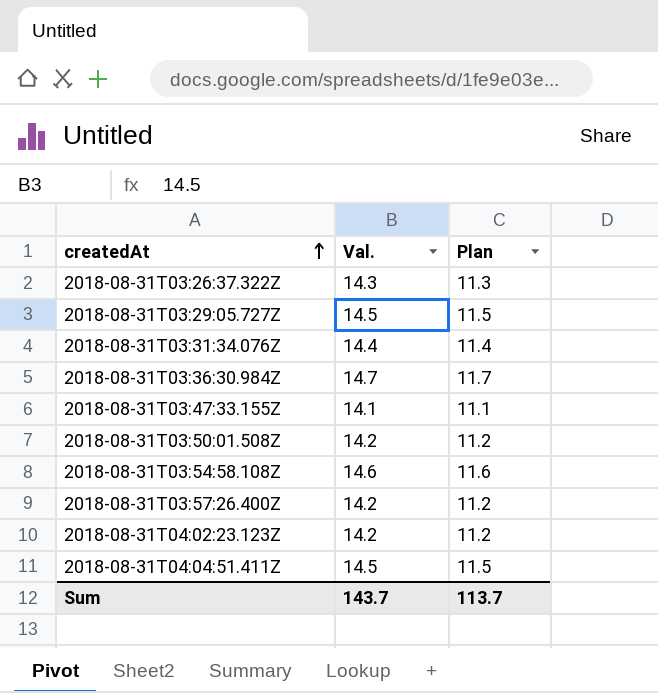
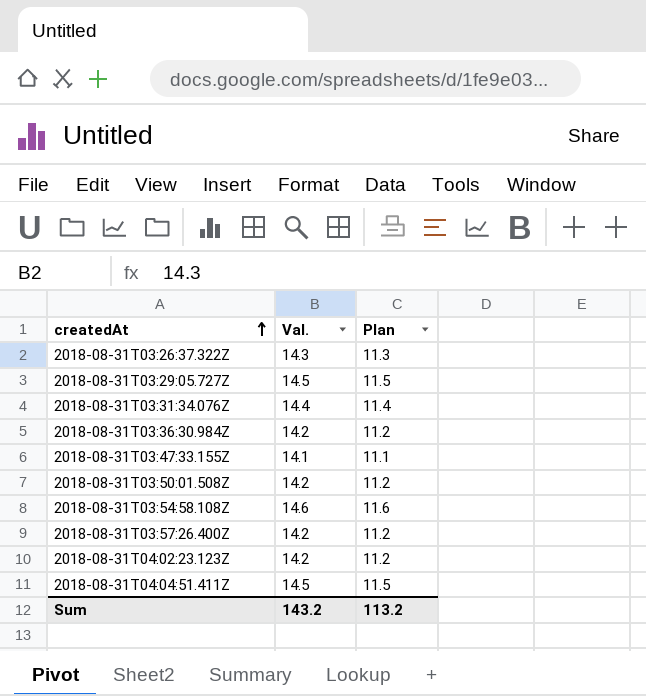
2018-08-31T03:36:30.984Z | Val.: 14.7 -> 14.2
2018-08-31T03:36:30.984Z | Plan: 11.7 -> 11.2
Sum | Val.: 143.7 -> 143.2
Sum | Plan: 113.7 -> 113.2

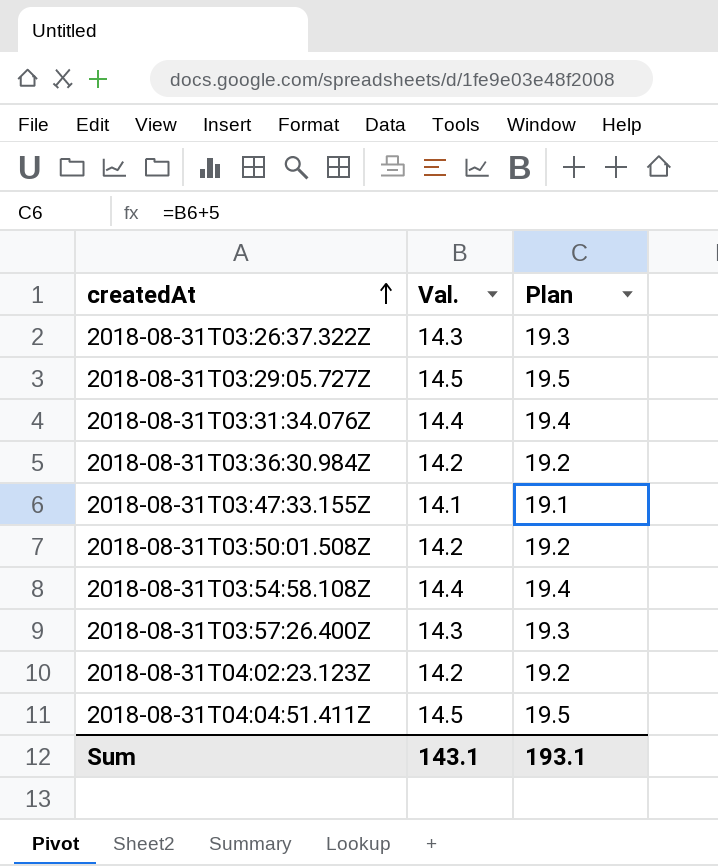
column Plan | formula: [Val.] - 3 -> [Val.] + 5
2018-08-31T03:54:58.108Z | Val.: 14.6 -> 14.4
2018-08-31T03:57:26.400Z | Val.: 14.2 -> 14.3
Sum | Val.: 143.2 -> 143.1
Sum | Plan: 113.2 -> 193.1

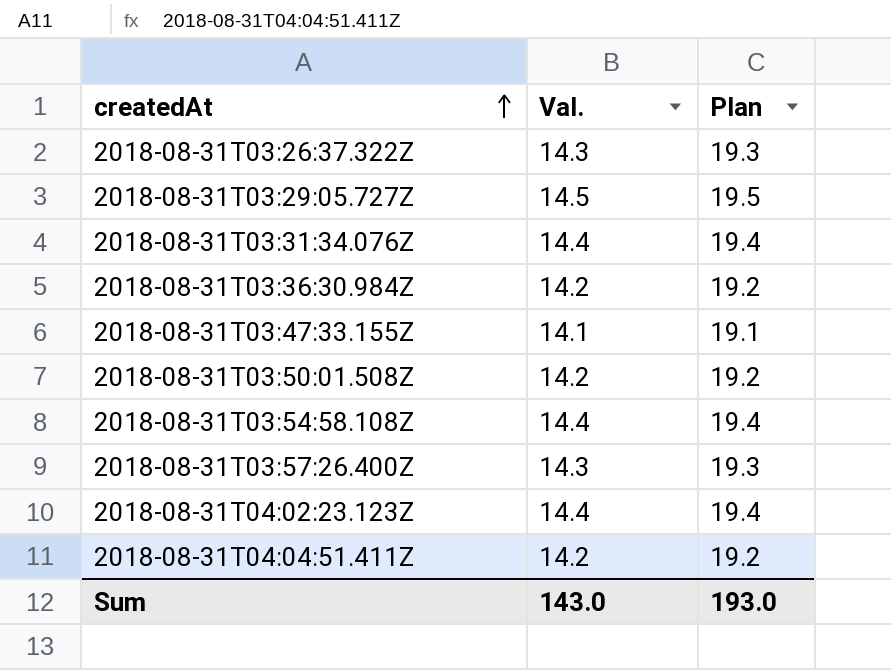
2018-08-31T04:02:23.123Z | Val.: 14.2 -> 14.4
2018-08-31T04:02:23.123Z | Plan: 19.2 -> 19.4
2018-08-31T04:04:51.411Z | Val.: 14.5 -> 14.2
2018-08-31T04:04:51.411Z | Plan: 19.5 -> 19.2
Sum | Val.: 143.1 -> 143.0
Sum | Plan: 193.1 -> 193.0

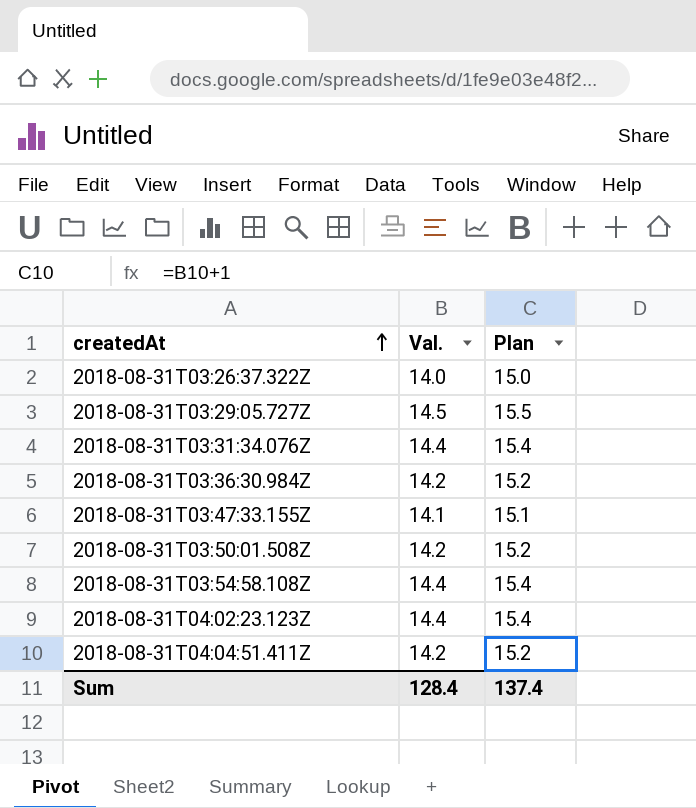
column Plan | formula: [Val.] + 5 -> [Val.] + 1
row 2018-08-31T03:57:26.400Z: 14.3 | 19.3 -> none
2018-08-31T03:26:37.322Z | Val.: 14.3 -> 14.0
Sum | Val.: 143.0 -> 128.4
Sum | Plan: 193.0 -> 137.4

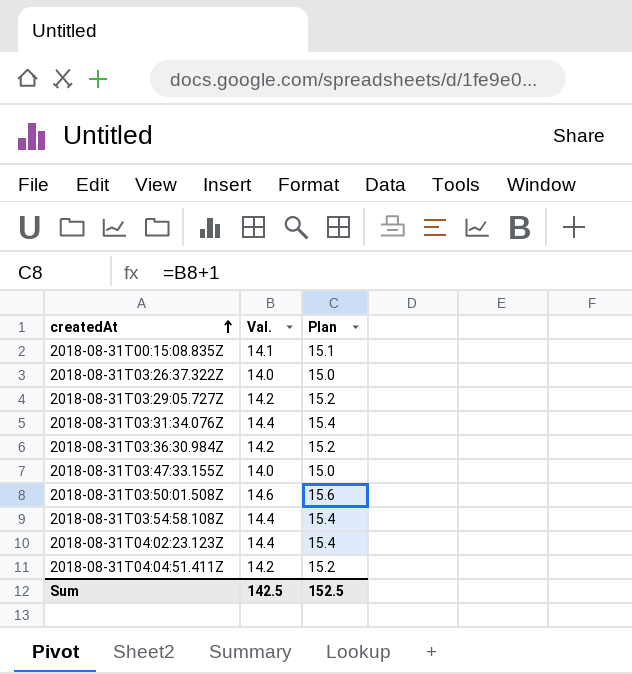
row 2018-08-31T00:15:08.835Z: none -> 14.1 | 15.1
2018-08-31T03:29:05.727Z | Val.: 14.5 -> 14.2
2018-08-31T03:29:05.727Z | Plan: 15.5 -> 15.2
2018-08-31T03:47:33.155Z | Val.: 14.1 -> 14.0
2018-08-31T03:47:33.155Z | Plan: 15.1 -> 15.0
2018-08-31T03:50:01.508Z | Val.: 14.2 -> 14.6
2018-08-31T03:50:01.508Z | Plan: 15.2 -> 15.6
Sum | Val.: 128.4 -> 142.5
Sum | Plan: 137.4 -> 152.5

